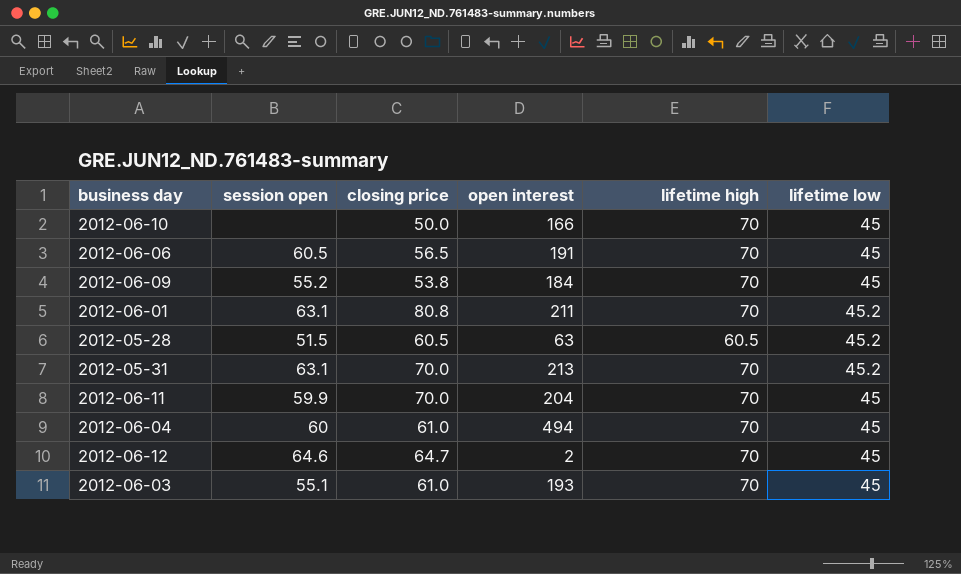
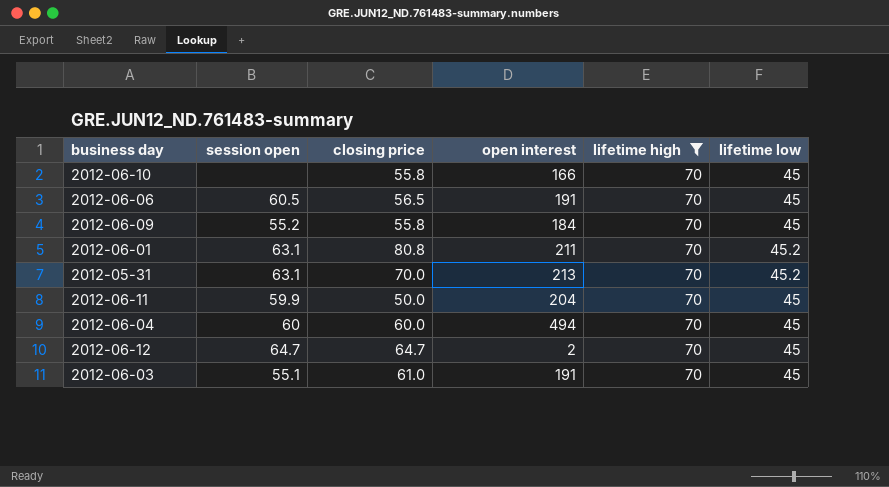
filter: none -> lifetime high = 70
2012-06-10 | closing price: 50.0 -> 55.8
2012-06-09 | closing price: 53.8 -> 55.8
2012-06-11 | closing price: 70.0 -> 50.0
2012-06-04 | closing price: 61.0 -> 60.0
2012-06-12 | session open: 64.6 -> 64.7
2012-06-03 | open interest: 193 -> 191

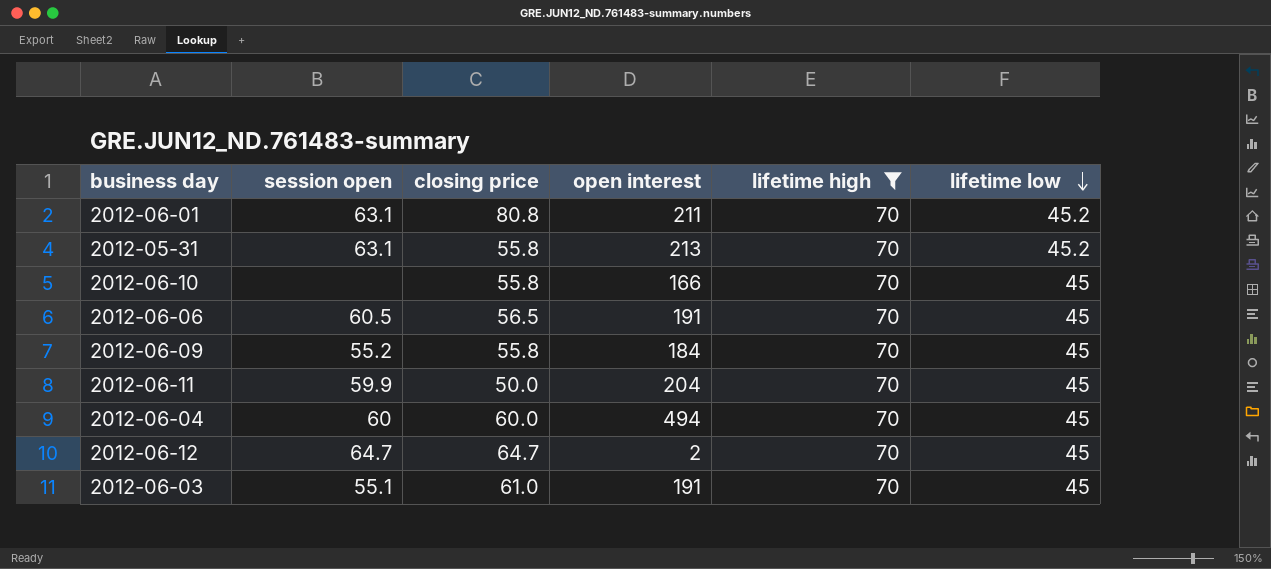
row order: none -> lifetime low descending
2012-05-31 | closing price: 70.0 -> 55.8

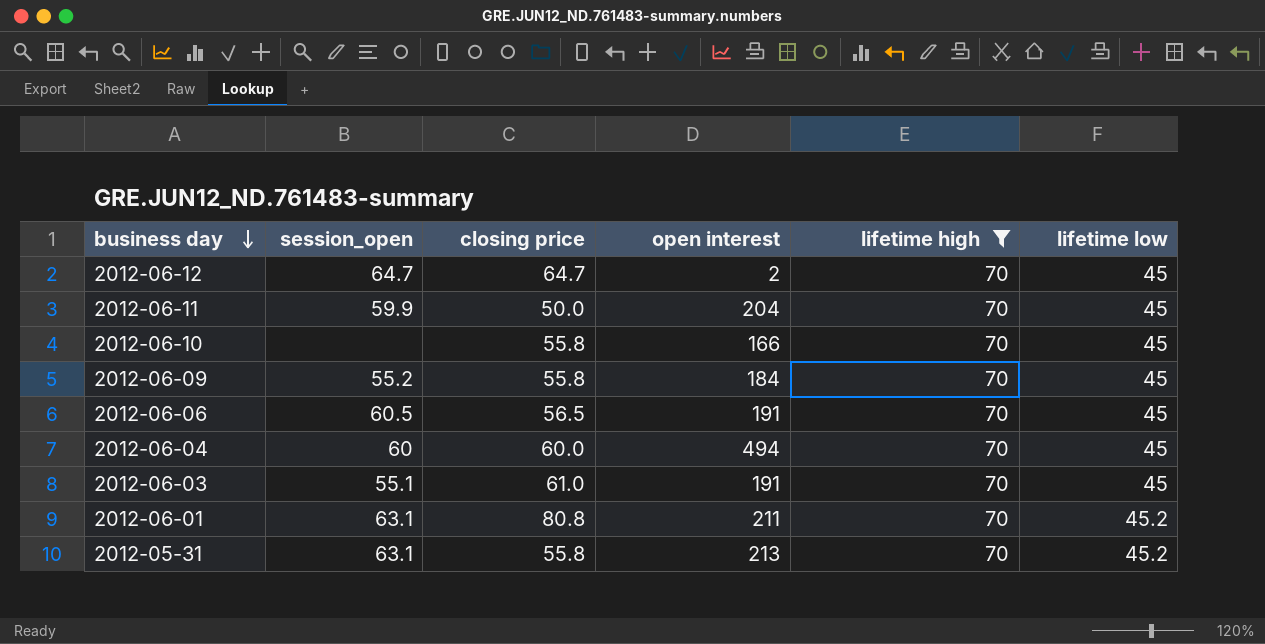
row order: lifetime low descending -> business day descending
column name: session open -> session_open

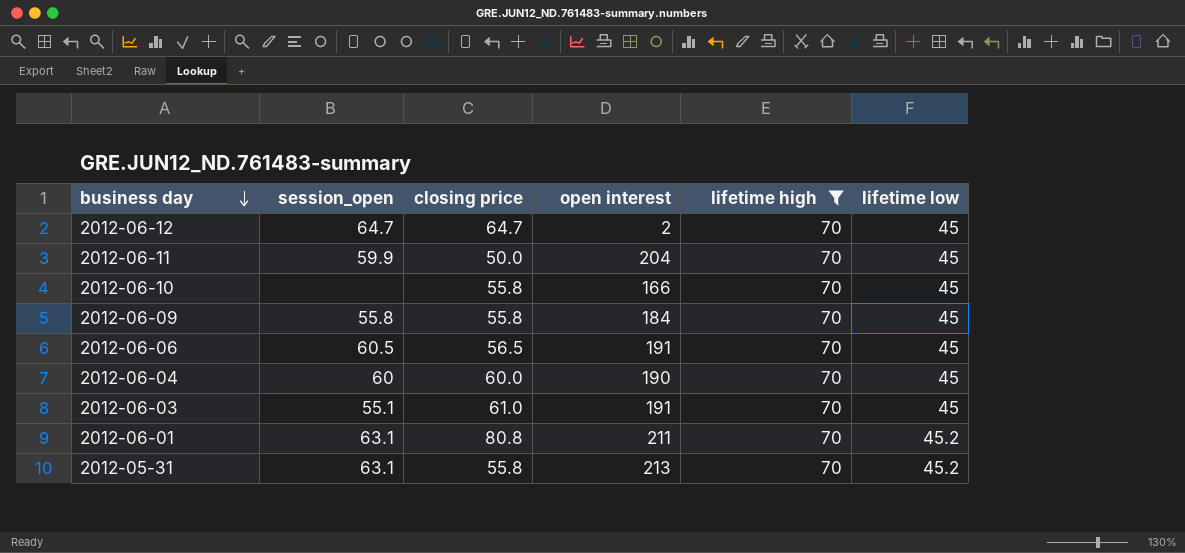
2012-06-09 | session_open: 55.2 -> 55.8
2012-06-04 | open interest: 494 -> 190

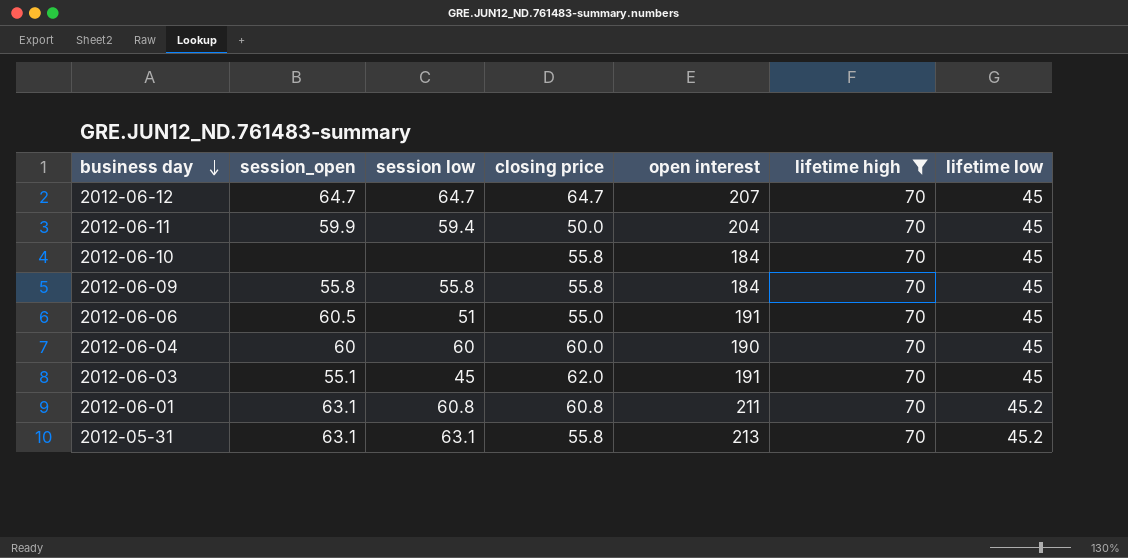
column session low | position: none -> 3
2012-06-12 | open interest: 2 -> 207
2012-06-10 | open interest: 166 -> 184
2012-06-06 | closing price: 56.5 -> 55.0
2012-06-03 | closing price: 61.0 -> 62.0
2012-06-01 | closing price: 80.8 -> 60.8

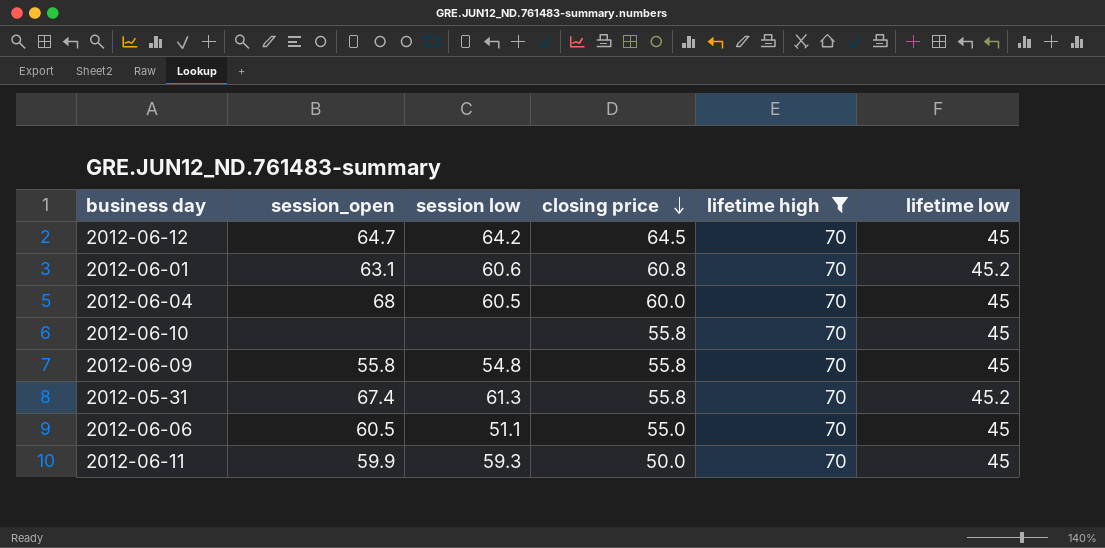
row order: business day descending -> closing price descending
column open interest | position: 5 -> none
row 2012-06-03: 55.1 | 45 | 62.0 | 191 | 70 | 45 -> none
2012-06-12 | session low: 64.7 -> 64.2
2012-06-12 | closing price: 64.7 -> 64.5
2012-06-01 | session low: 60.8 -> 60.6
2012-06-04 | session_open: 60 -> 68
2012-06-04 | session low: 60 -> 60.5
2012-06-09 | session low: 55.8 -> 54.8
2012-05-31 | session_open: 63.1 -> 67.4
2012-05-31 | session low: 63.1 -> 61.3
2012-06-06 | session low: 51 -> 51.1
2012-06-11 | session low: 59.4 -> 59.3

